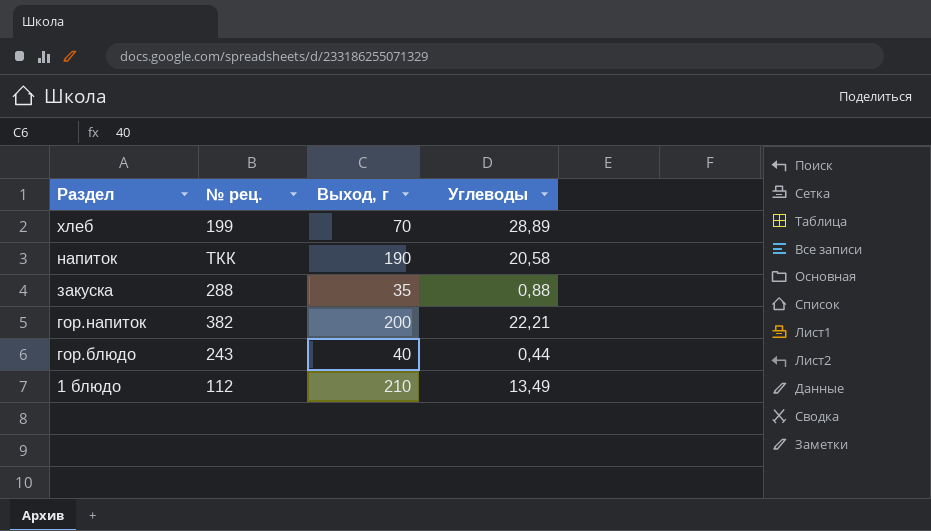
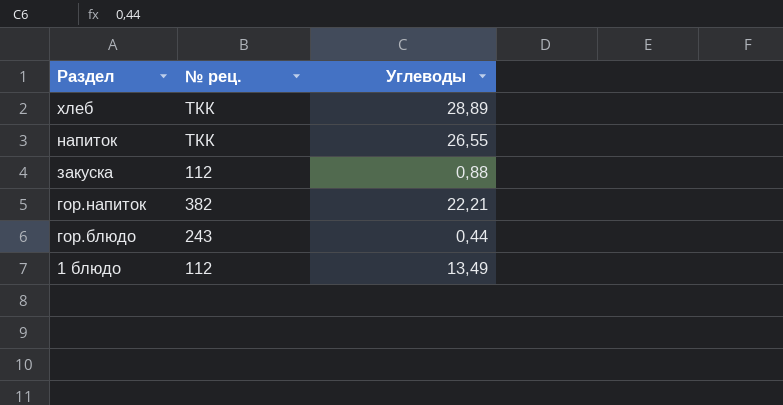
column Выход, г | position: 3 -> none
хлеб | № рец.: 199 -> ТКК
напиток | Углеводы: 20,58 -> 26,55
закуска | № рец.: 288 -> 112

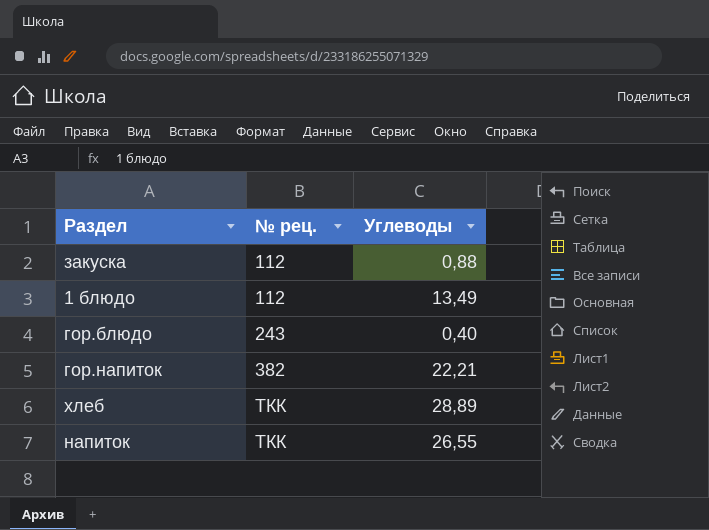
row order: Раздел descending -> № рец. ascending
гор.блюдо | Углеводы: 0,44 -> 0,40

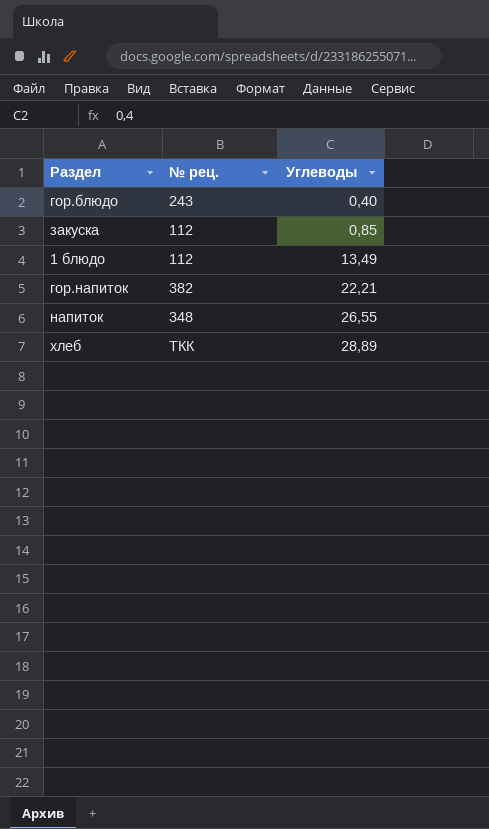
row order: № рец. ascending -> Углеводы ascending
закуска | Углеводы: 0,88 -> 0,85
напиток | № рец.: ТКК -> 348

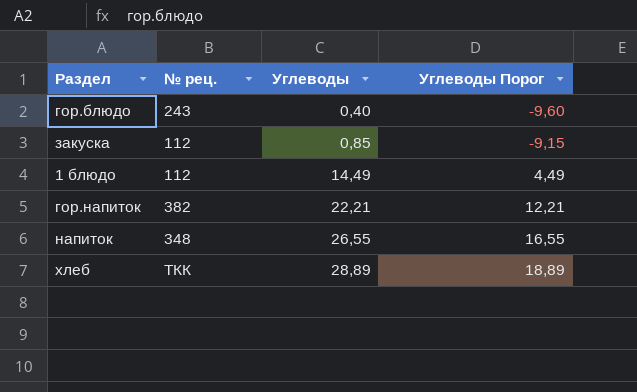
column Углеводы Порог | formula: none -> [Углеводы] - 10
1 блюдо | Углеводы: 13,49 -> 14,49

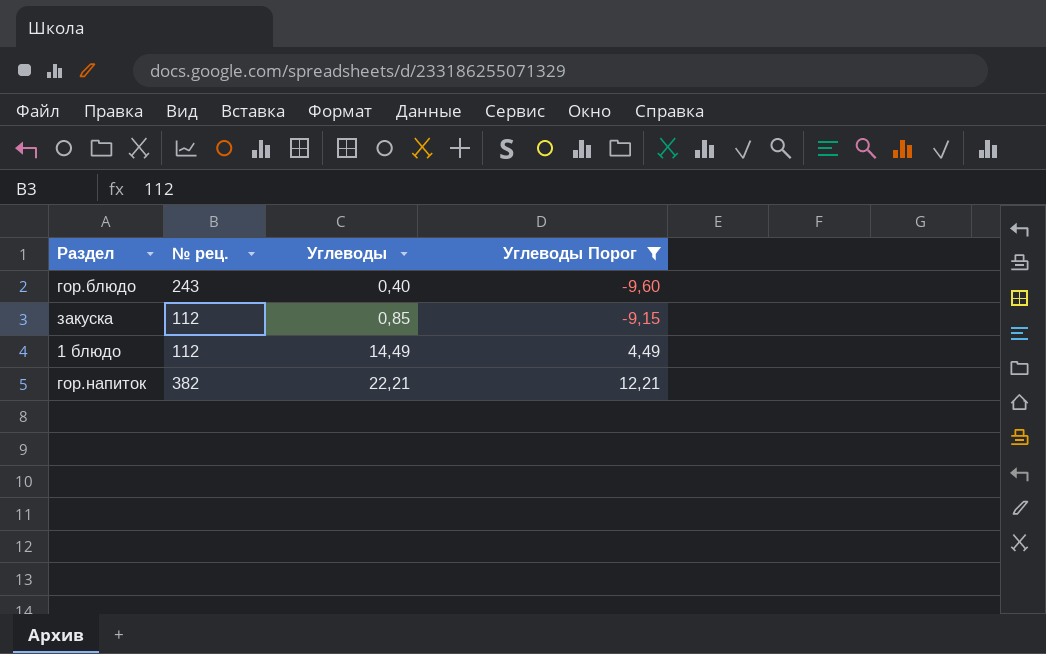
filter: none -> Углеводы Порог <= 12,21

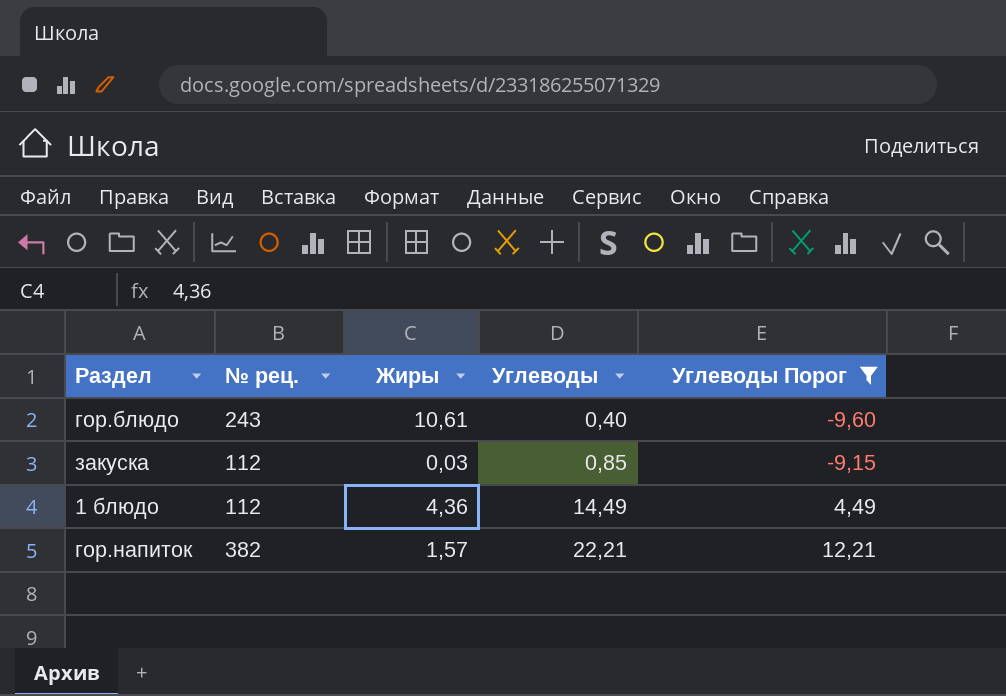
column Жиры | position: none -> 3

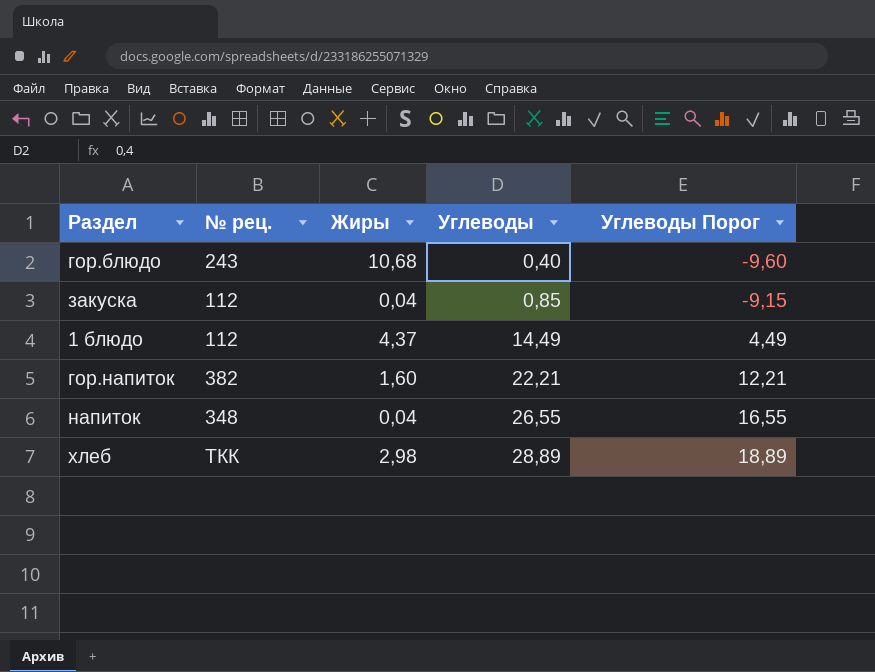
filter: Углеводы Порог <= 12,21 -> none
гор.блюдо | Жиры: 10,61 -> 10,68
закуска | Жиры: 0,03 -> 0,04
1 блюдо | Жиры: 4,36 -> 4,37
гор.напиток | Жиры: 1,57 -> 1,60

